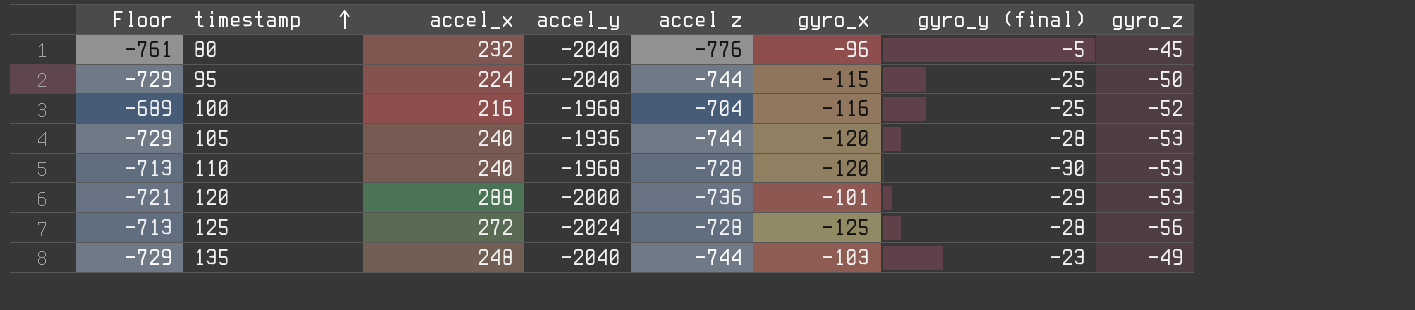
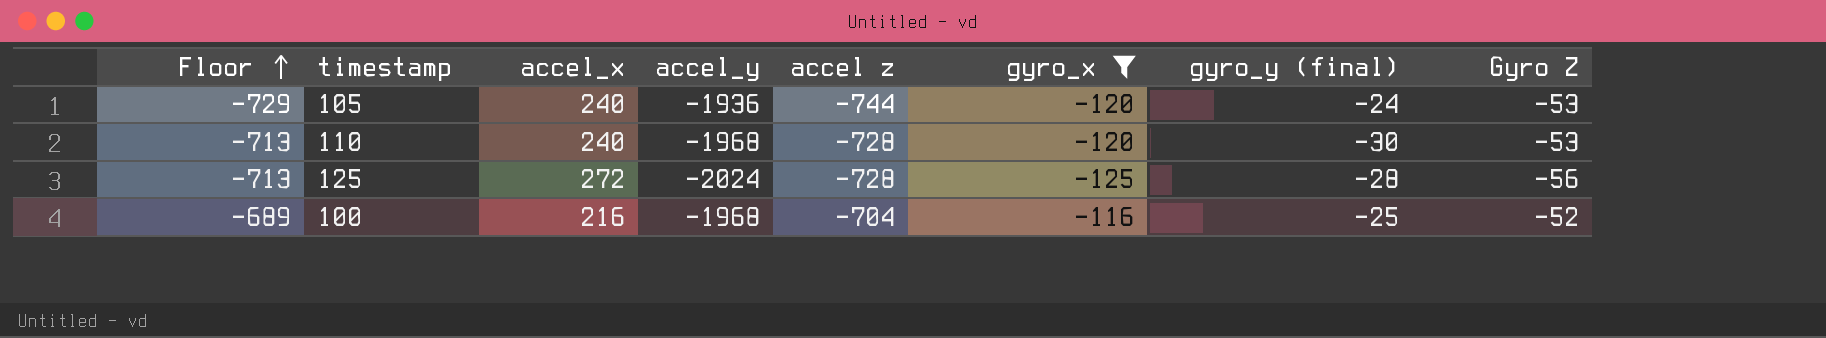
filter: none -> gyro_x <= -116
row order: timestamp ascending -> Floor ascending
column name: gyro_z -> Gyro Z
105 | gyro_y (final): -28 -> -24

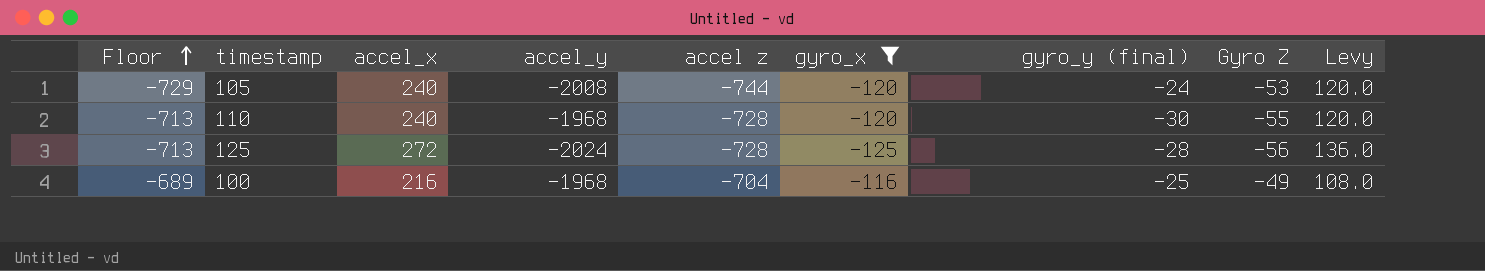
column Levy | formula: none -> [accel_x] * 0.5
105 | accel_y: -1936 -> -2008
110 | Gyro Z: -53 -> -55
100 | Gyro Z: -52 -> -49

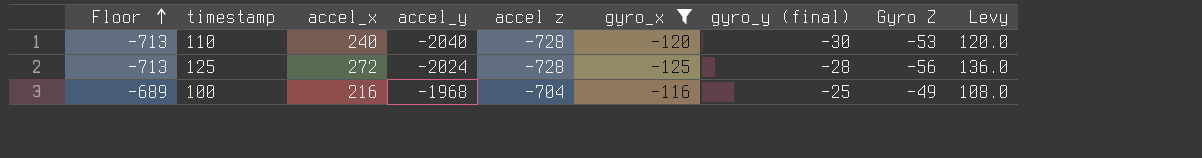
row 105: -729 | 240 | -2008 | -744 | -120 | -24 | -53 | 120.0 -> none
110 | accel_y: -1968 -> -2040
110 | Gyro Z: -55 -> -53

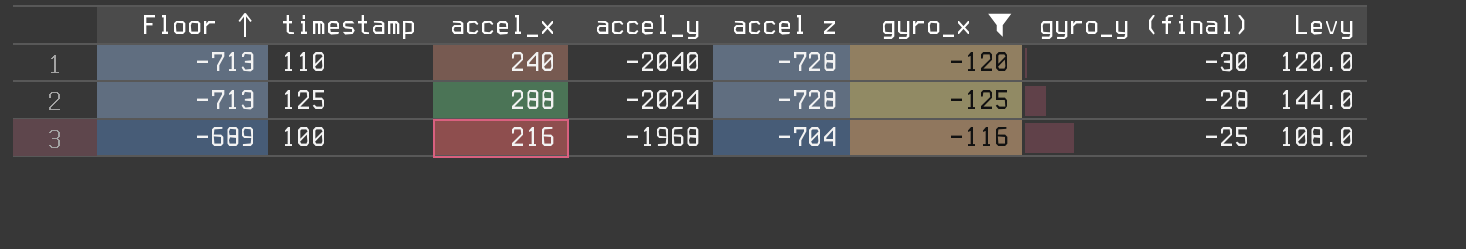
column Gyro Z | position: 8 -> none
125 | accel_x: 272 -> 288
125 | Levy: 136.0 -> 144.0

